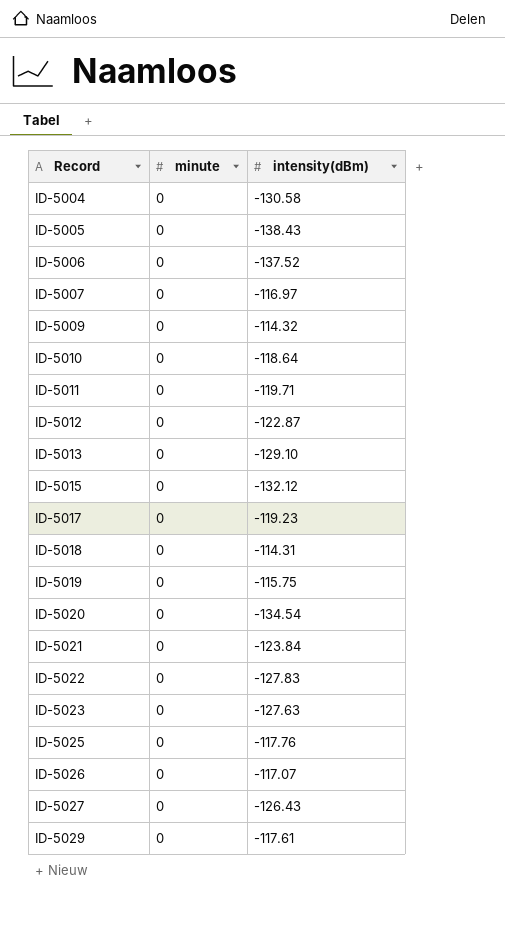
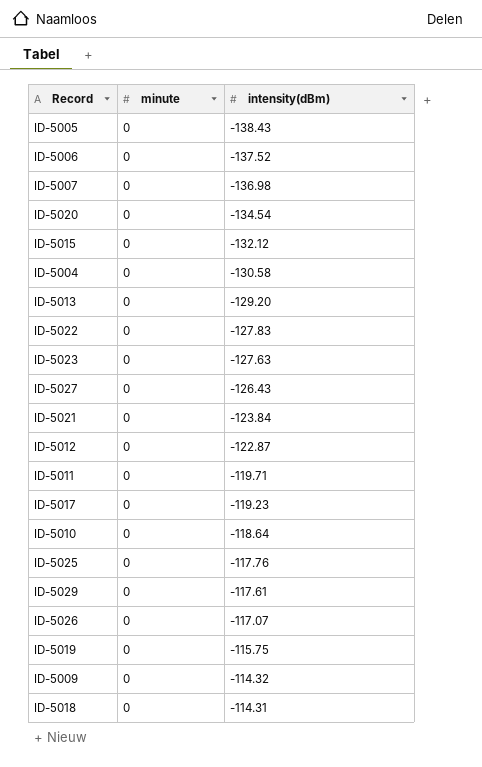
row order: Record ascending -> intensity(dBm) ascending
ID-5007 | intensity(dBm): -116.97 -> -136.98
ID-5013 | intensity(dBm): -129.10 -> -129.20

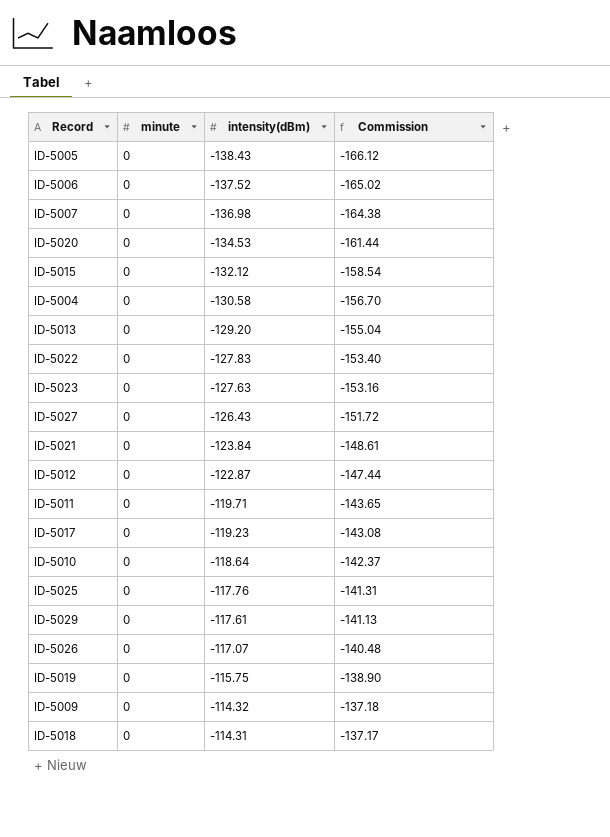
column Commission | formula: none -> [intensity(dBm)] * 1.2
ID-5020 | intensity(dBm): -134.54 -> -134.53

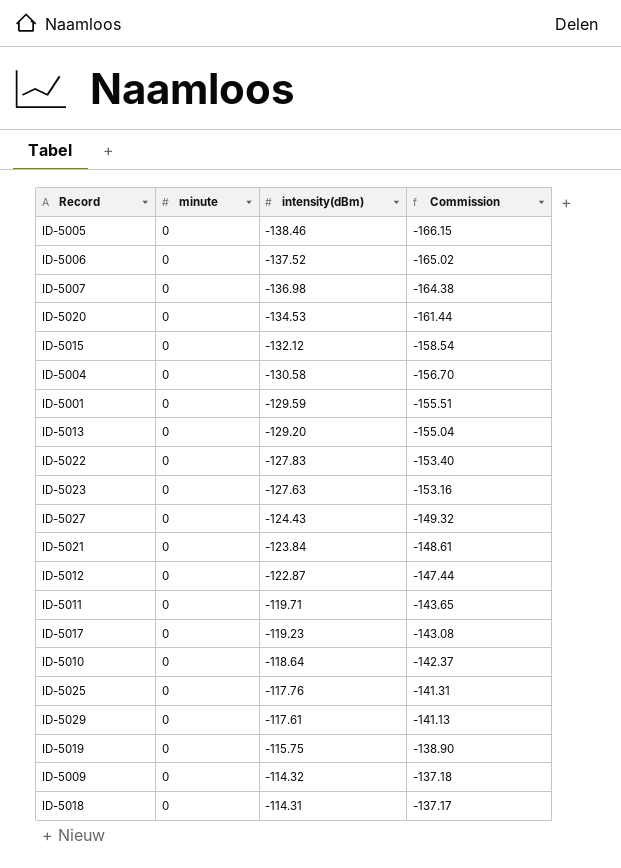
row ID-5026: 0 | -117.07 | -140.48 -> none
ID-5005 | intensity(dBm): -138.43 -> -138.46
ID-5005 | Commission: -166.12 -> -166.15
row ID-5001: none -> 0 | -129.59 | -155.51
ID-5027 | intensity(dBm): -126.43 -> -124.43
ID-5027 | Commission: -151.72 -> -149.32

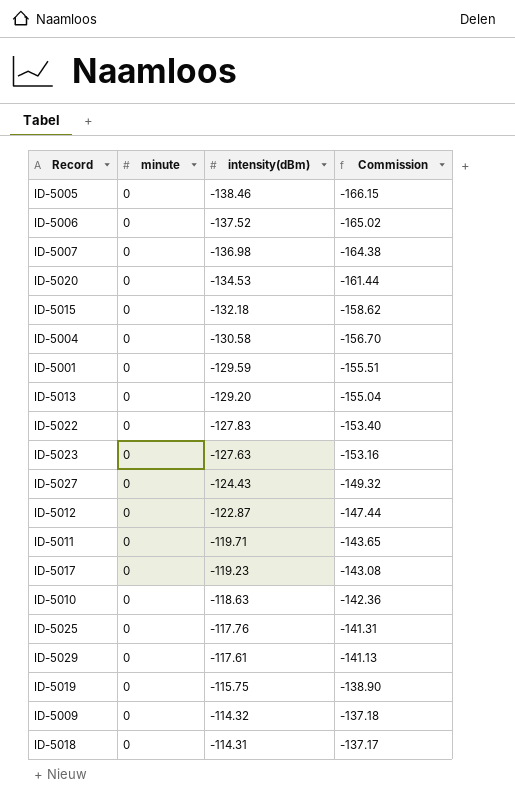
row ID-5021: 0 | -123.84 | -148.61 -> none
ID-5015 | intensity(dBm): -132.12 -> -132.18
ID-5015 | Commission: -158.54 -> -158.62
ID-5010 | intensity(dBm): -118.64 -> -118.63
ID-5010 | Commission: -142.37 -> -142.36

